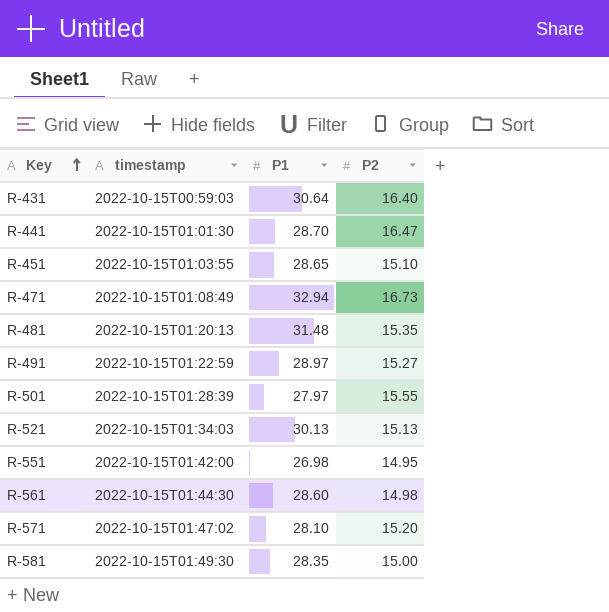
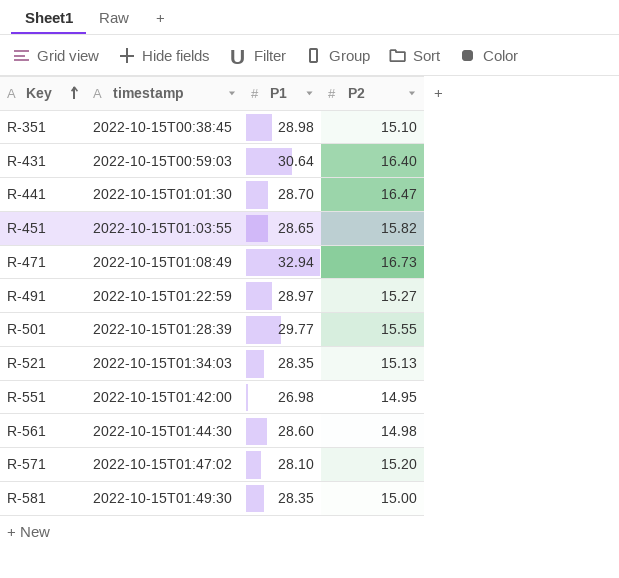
row R-481: 2022-10-15T01:20:13 | 31.48 | 15.35 -> none
row R-351: none -> 2022-10-15T00:38:45 | 28.98 | 15.10
R-451 | P2: 15.10 -> 15.82
R-501 | P1: 27.97 -> 29.77
R-521 | P1: 30.13 -> 28.35

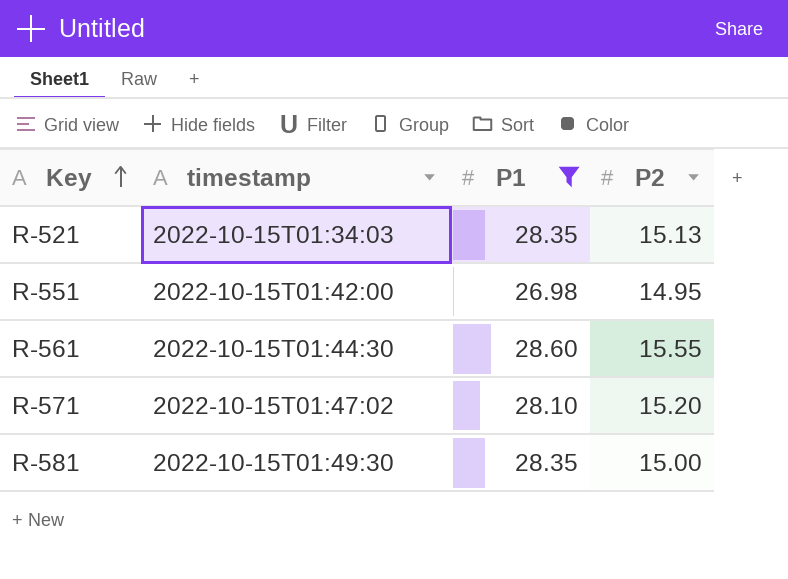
filter: none -> P1 <= 28.60
R-561 | P2: 14.98 -> 15.55

